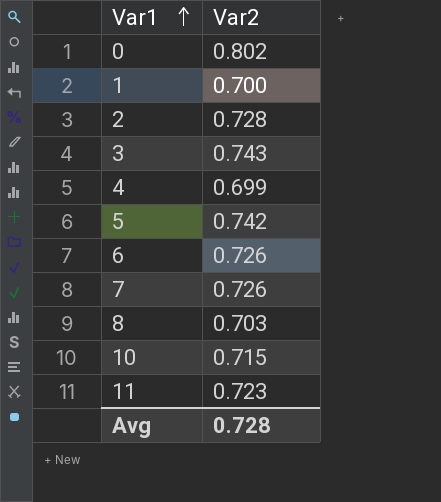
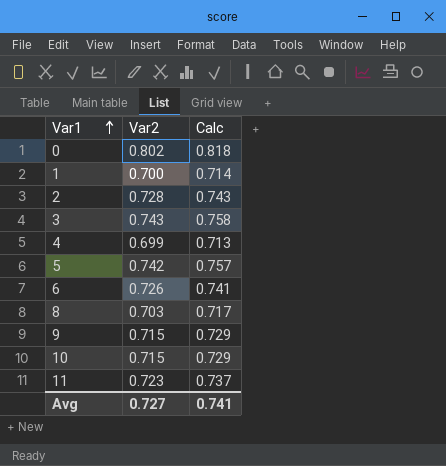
column Calc | formula: none -> [Var2] * 1.02
row 7: 0.726 -> none
row 9: none -> 0.715 | 0.729
Avg | Var2: 0.728 -> 0.727

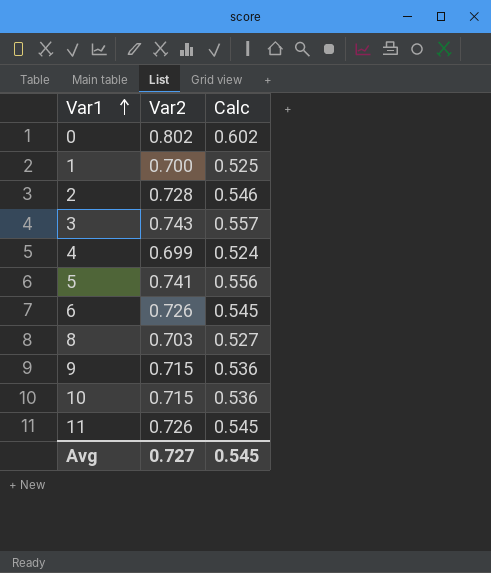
column Calc | formula: [Var2] * 1.02 -> [Var2] * 0.75
5 | Var2: 0.742 -> 0.741
11 | Var2: 0.723 -> 0.726
Avg | Calc: 0.741 -> 0.545

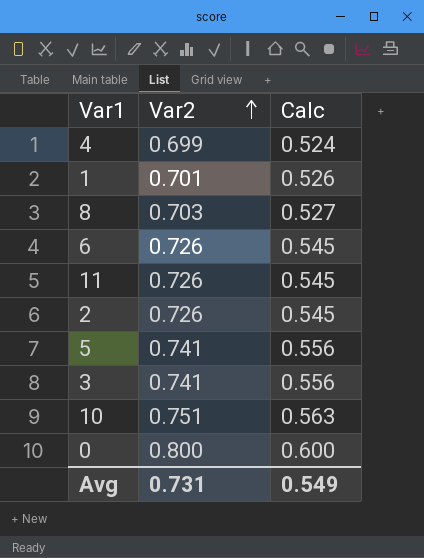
row order: Var1 ascending -> Var2 ascending
row 9: 0.715 | 0.536 -> none
1 | Var2: 0.700 -> 0.701
1 | Calc: 0.525 -> 0.526
2 | Var2: 0.728 -> 0.726
2 | Calc: 0.546 -> 0.545
3 | Var2: 0.743 -> 0.741
3 | Calc: 0.557 -> 0.556
10 | Var2: 0.715 -> 0.751
10 | Calc: 0.536 -> 0.563
0 | Var2: 0.802 -> 0.800
0 | Calc: 0.602 -> 0.600
Avg | Var2: 0.727 -> 0.731
Avg | Calc: 0.545 -> 0.549

